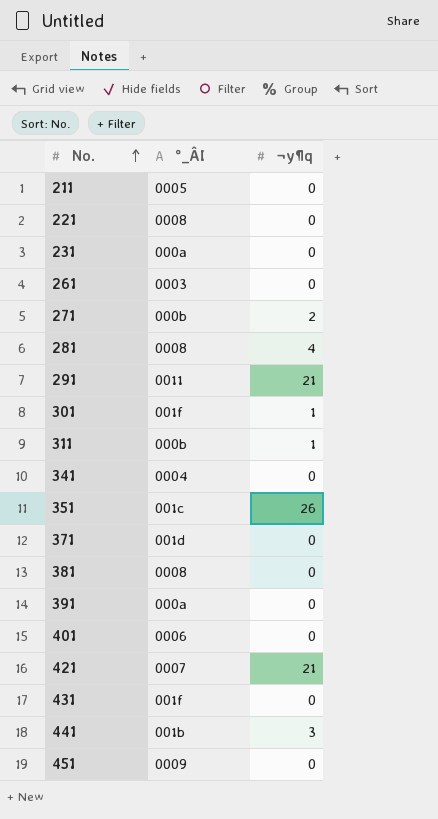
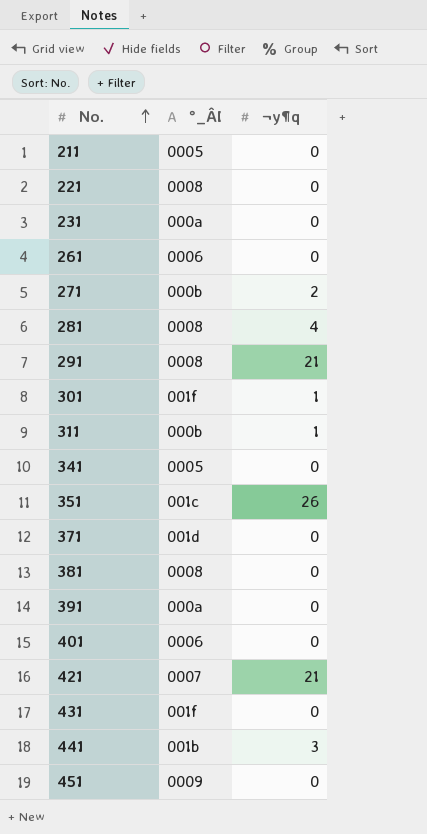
261 | °_ÂI: 0003 -> 0006
291 | °_ÂI: 0011 -> 0008
341 | °_ÂI: 0004 -> 0005

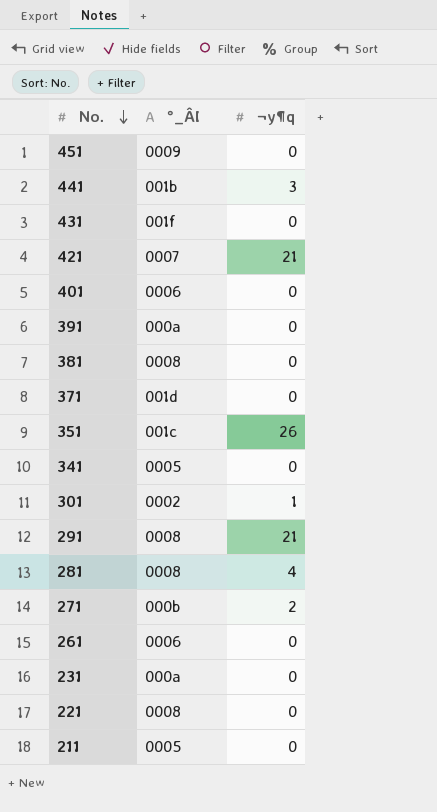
row order: No. ascending -> No. descending
row 311: 000b | 1 -> none
301 | °_ÂI: 001f -> 0002

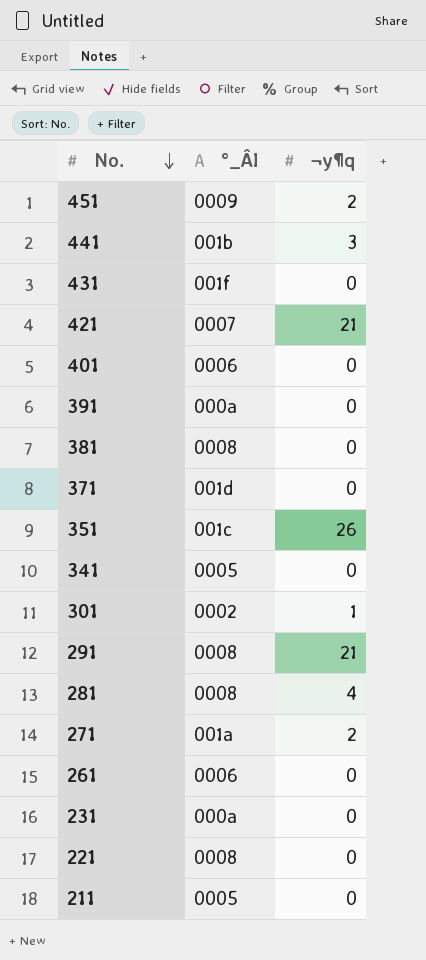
451 | ¬y¶q: 0 -> 2
271 | °_ÂI: 000b -> 001a

